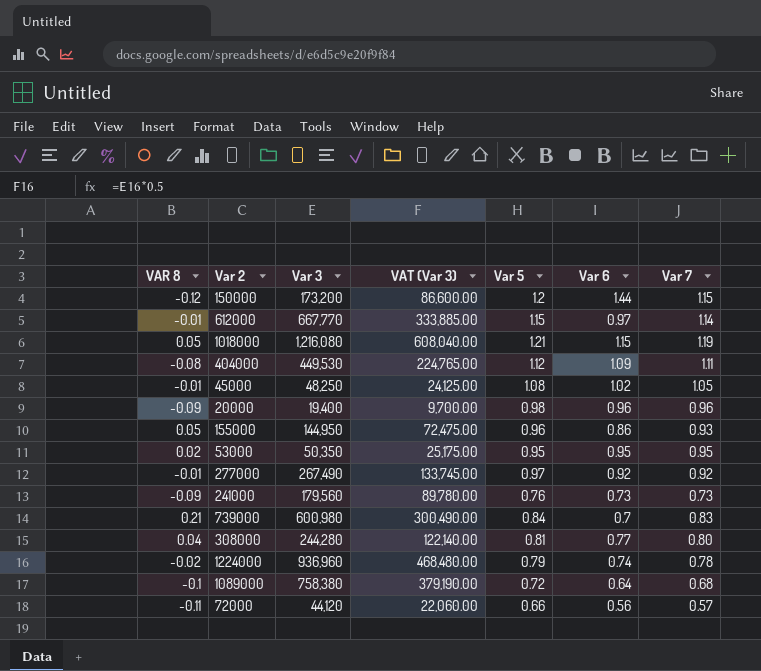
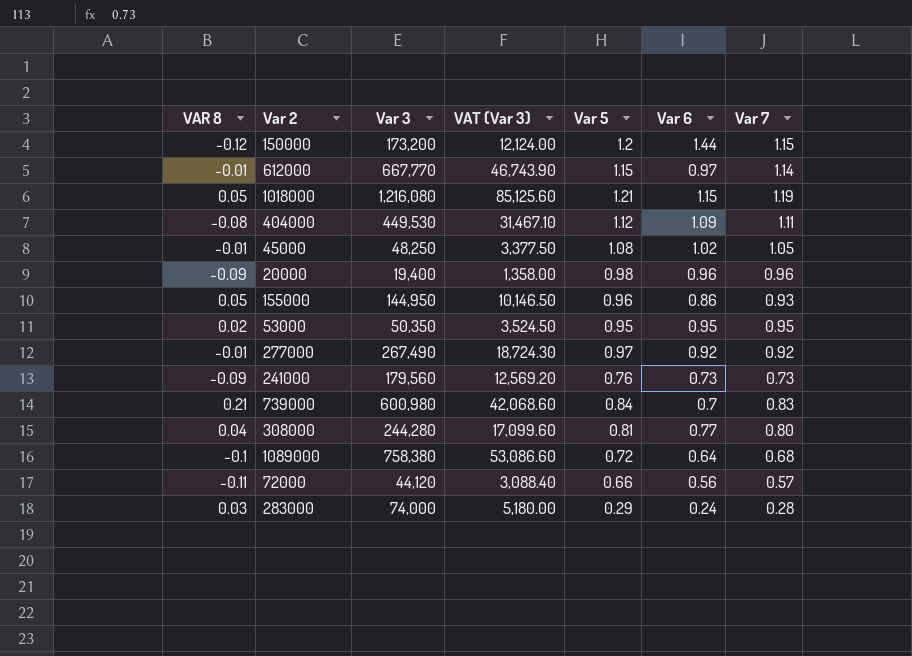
column VAT (Var 3) | formula: [Var 3] * 0.5 -> [Var 3] * 0.07
row 1224000: -0.02 | 936,960 | 468,480.00 | 0.79 | 0.74 | 0.78 -> none
row 283000: none -> 0.03 | 74,000 | 5,180.00 | 0.29 | 0.24 | 0.28

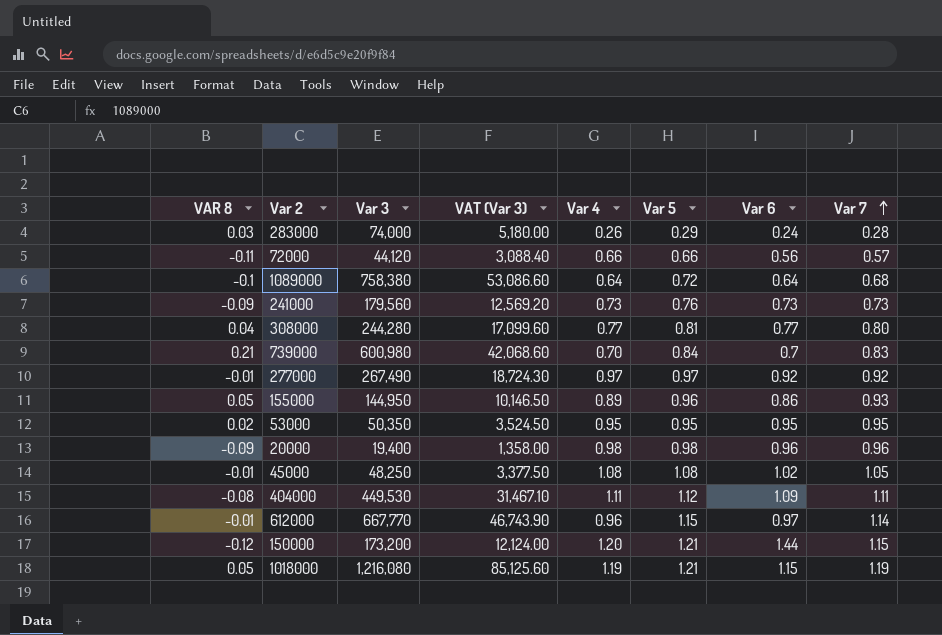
row order: none -> Var 7 ascending
column Var 4 | position: none -> 5
150000 | Var 5: 1.2 -> 1.21

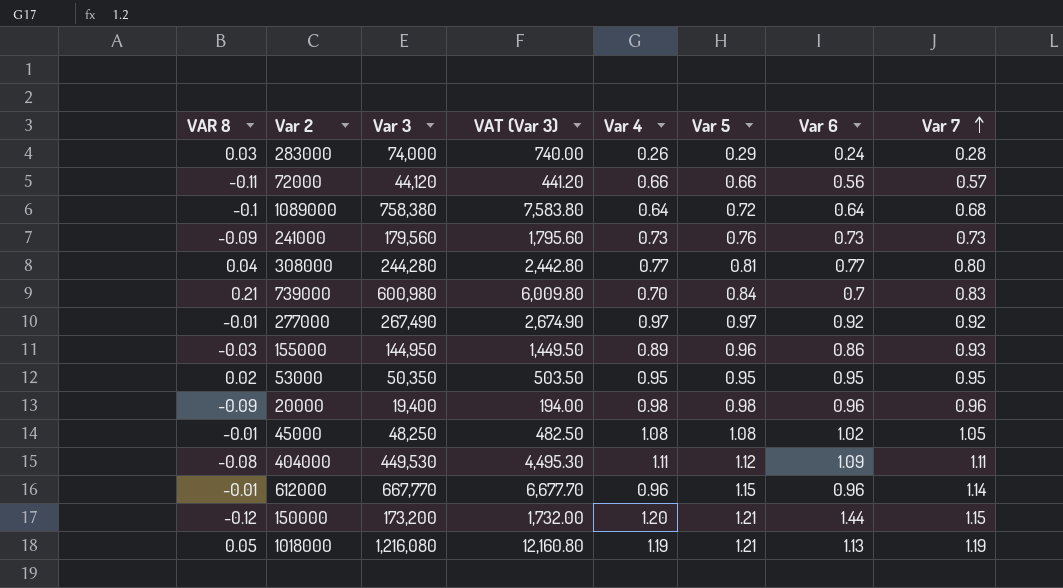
column VAT (Var 3) | formula: [Var 3] * 0.07 -> [Var 3] * 0.01
155000 | VAR 8: 0.05 -> -0.03
612000 | Var 6: 0.97 -> 0.96
1018000 | Var 6: 1.15 -> 1.13

